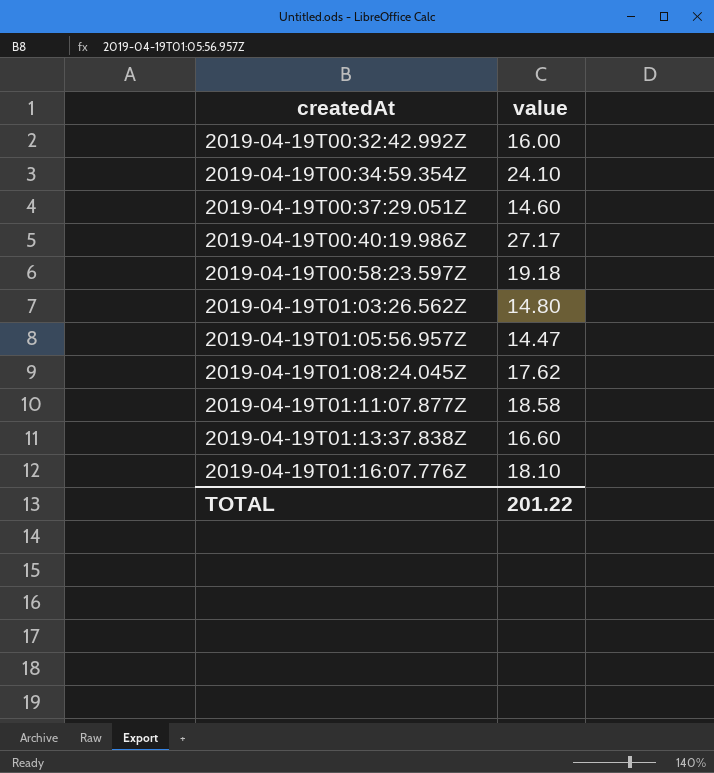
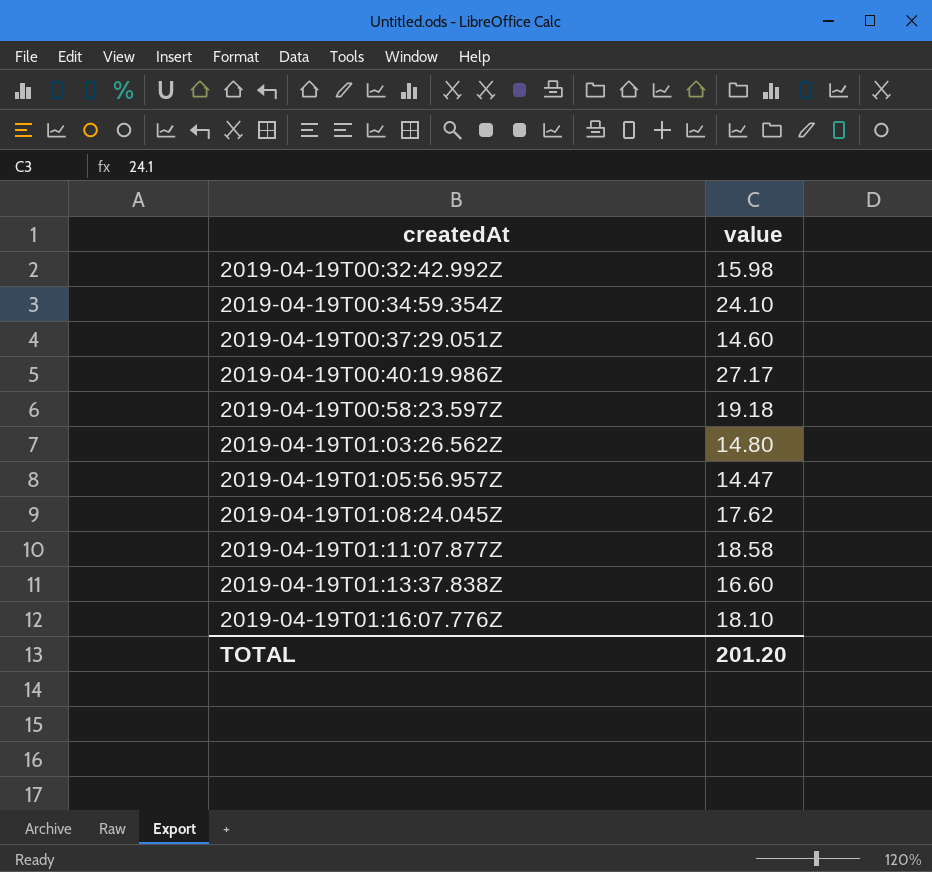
2019-04-19T00:32:42.992Z | value: 16.00 -> 15.98
TOTAL | value: 201.22 -> 201.20

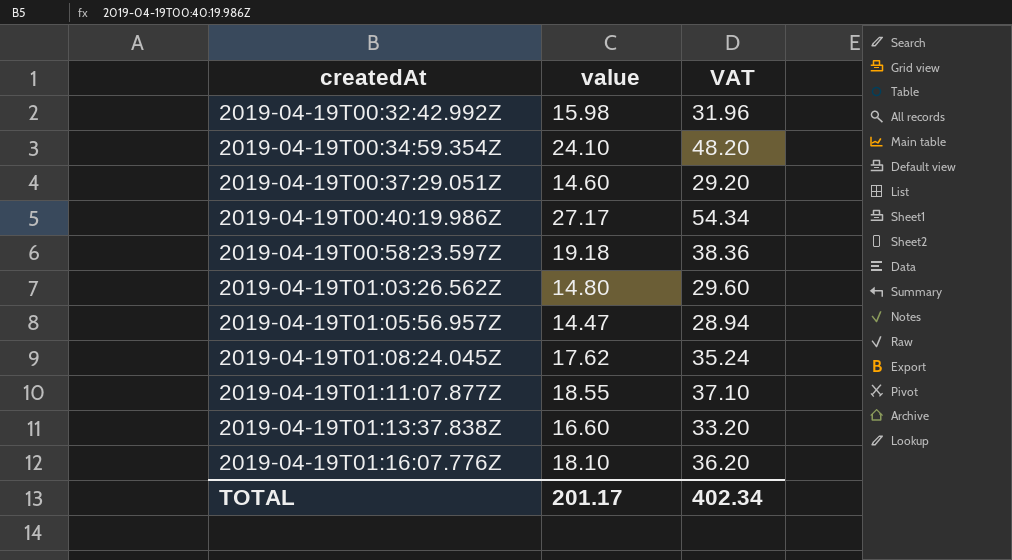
column VAT | formula: none -> [value] * 2
2019-04-19T01:11:07.877Z | value: 18.58 -> 18.55
TOTAL | value: 201.20 -> 201.17

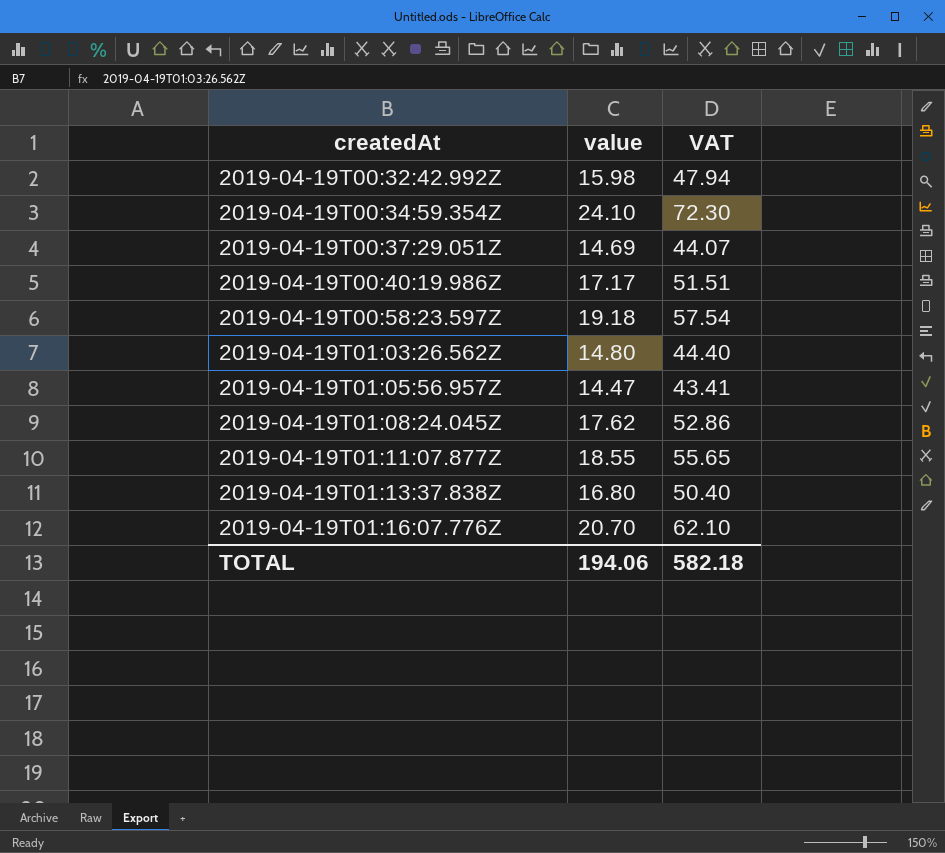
column VAT | formula: [value] * 2 -> [value] * 3
2019-04-19T00:37:29.051Z | value: 14.60 -> 14.69
2019-04-19T00:40:19.986Z | value: 27.17 -> 17.17
2019-04-19T01:13:37.838Z | value: 16.60 -> 16.80
2019-04-19T01:16:07.776Z | value: 18.10 -> 20.70
TOTAL | value: 201.17 -> 194.06
TOTAL | VAT: 402.34 -> 582.18

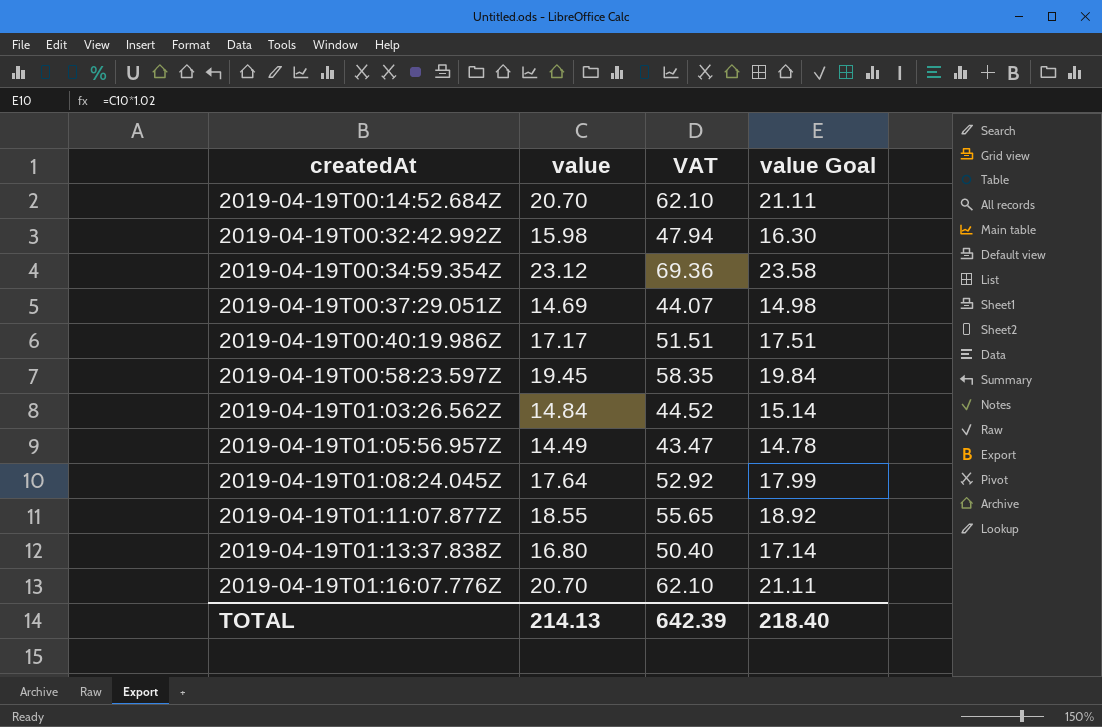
column value Goal | formula: none -> [value] * 1.02
row 2019-04-19T00:14:52.684Z: none -> 20.70 | 62.10 | 21.11
2019-04-19T00:34:59.354Z | value: 24.10 -> 23.12
2019-04-19T00:34:59.354Z | VAT: 72.30 -> 69.36
2019-04-19T00:58:23.597Z | value: 19.18 -> 19.45
2019-04-19T00:58:23.597Z | VAT: 57.54 -> 58.35
2019-04-19T01:03:26.562Z | value: 14.80 -> 14.84
2019-04-19T01:03:26.562Z | VAT: 44.40 -> 44.52
2019-04-19T01:05:56.957Z | value: 14.47 -> 14.49
2019-04-19T01:05:56.957Z | VAT: 43.41 -> 43.47
2019-04-19T01:08:24.045Z | value: 17.62 -> 17.64
2019-04-19T01:08:24.045Z | VAT: 52.86 -> 52.92
TOTAL | value: 194.06 -> 214.13
TOTAL | VAT: 582.18 -> 642.39

